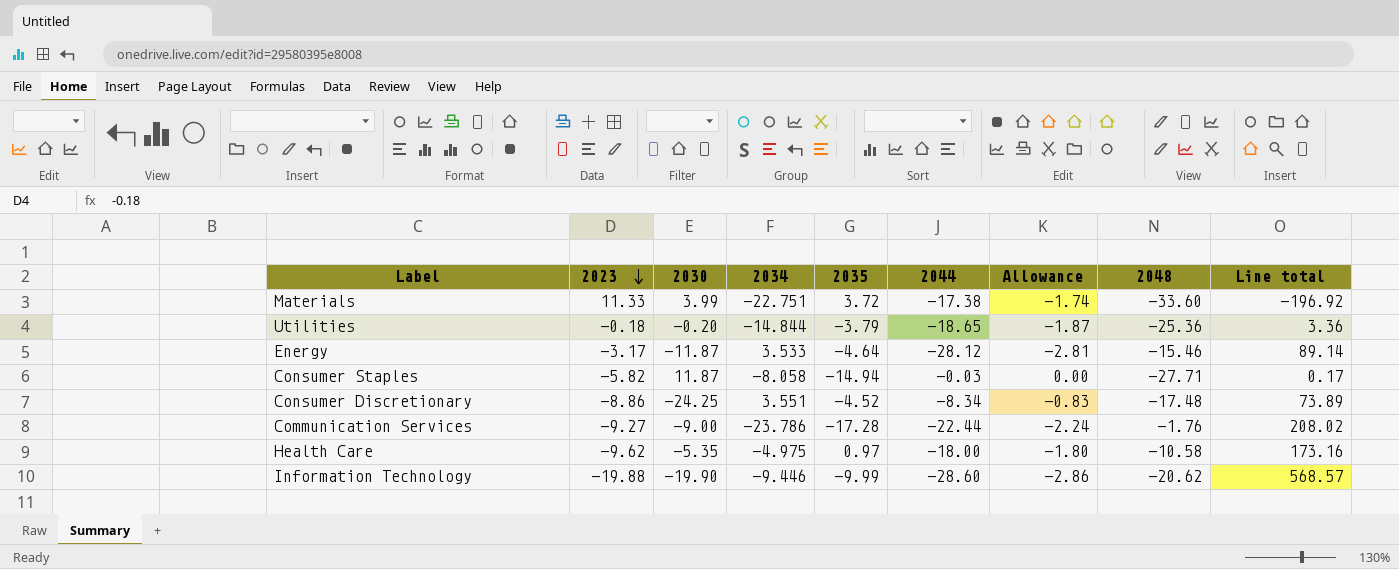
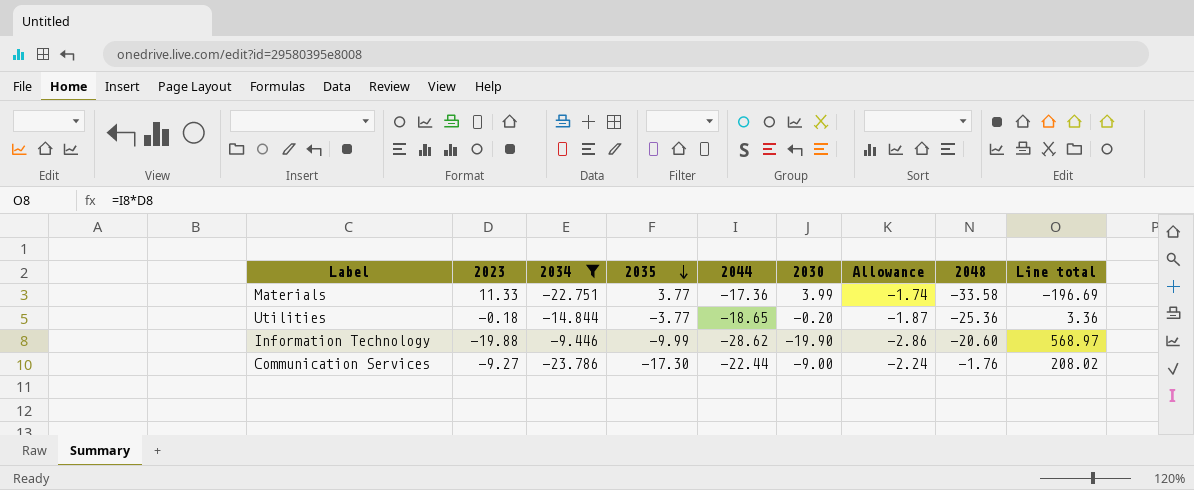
filter: none -> 2034 <= -9.446
row order: 2023 descending -> 2035 descending
column 2030 | position: 3 -> 6
Materials | 2035: 3.72 -> 3.77
Materials | 2044: -17.38 -> -17.36
Materials | 2048: -33.60 -> -33.58
Materials | Line total: -196.92 -> -196.69
Utilities | 2035: -3.79 -> -3.77
Information Technology | 2044: -28.60 -> -28.62
Information Technology | 2048: -20.62 -> -20.60
Information Technology | Line total: 568.57 -> 568.97
Communication Services | 2035: -17.28 -> -17.30

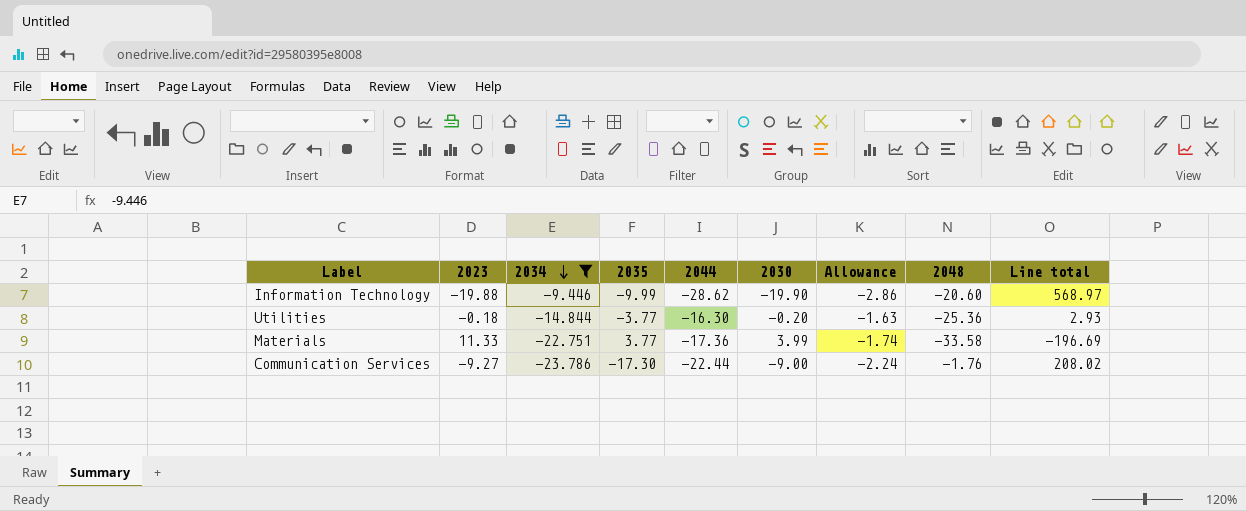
row order: 2035 descending -> 2034 descending
Utilities | 2044: -18.65 -> -16.30
Utilities | Allowance: -1.87 -> -1.63
Utilities | Line total: 3.36 -> 2.93

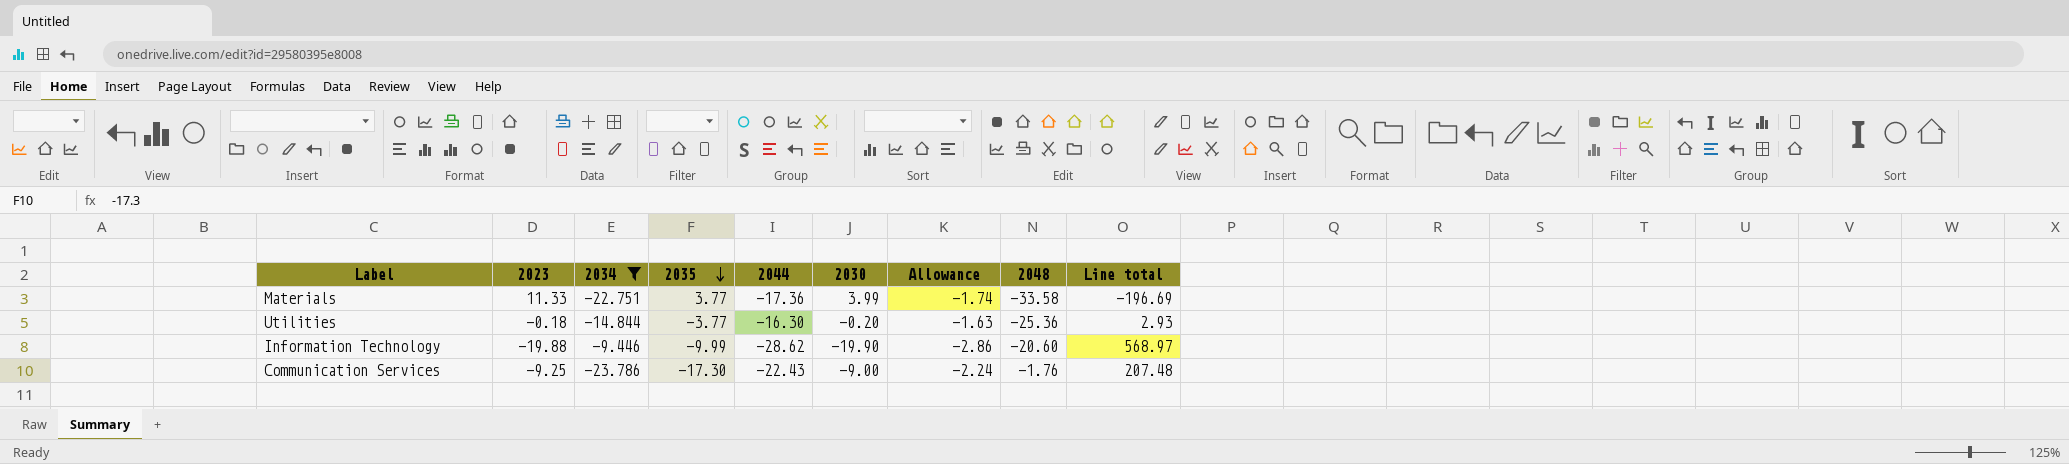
row order: 2034 descending -> 2035 descending
Communication Services | 2023: -9.27 -> -9.25
Communication Services | 2044: -22.44 -> -22.43
Communication Services | Line total: 208.02 -> 207.48

